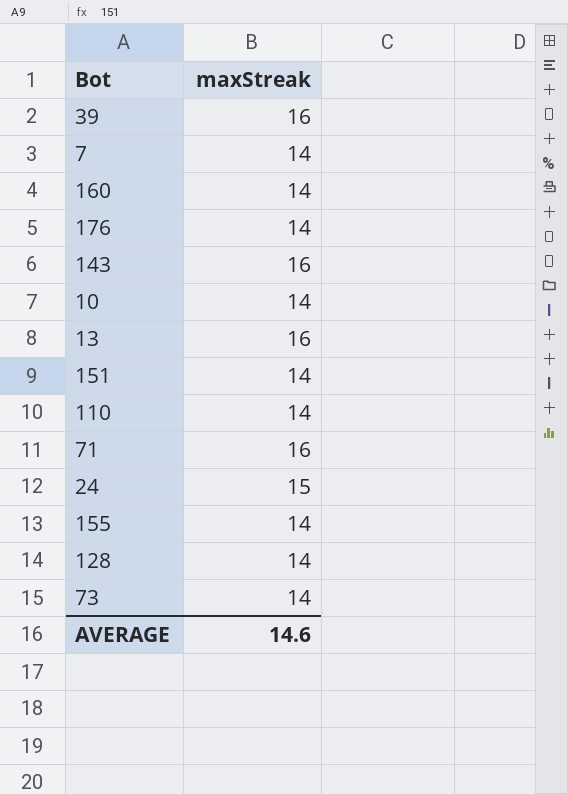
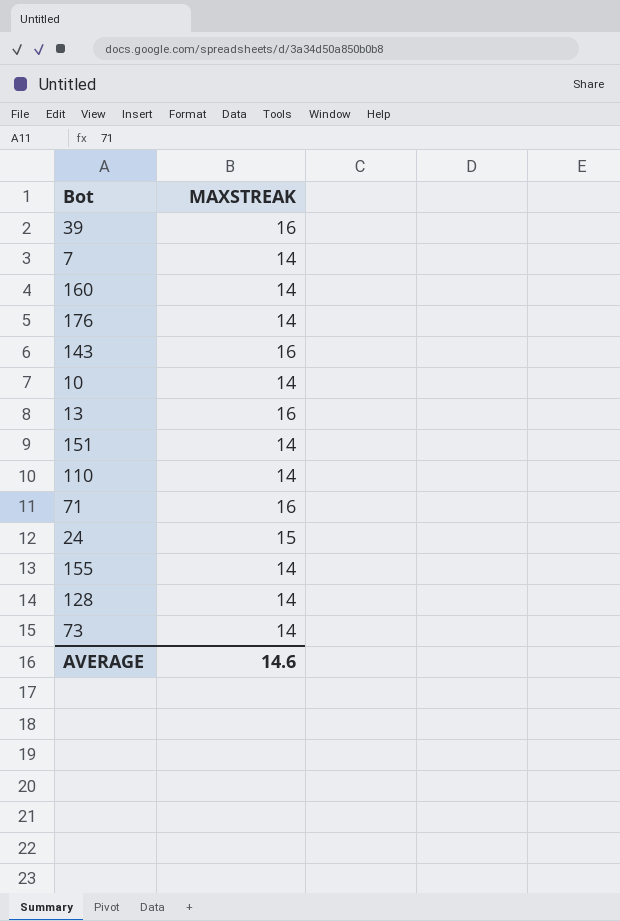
column name: maxStreak -> MAXSTREAK

